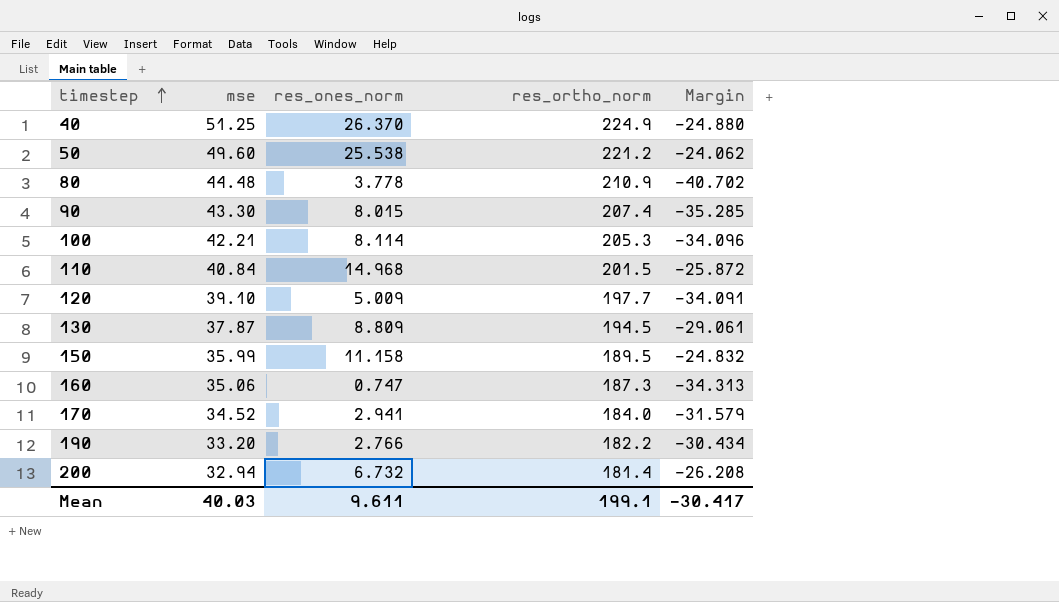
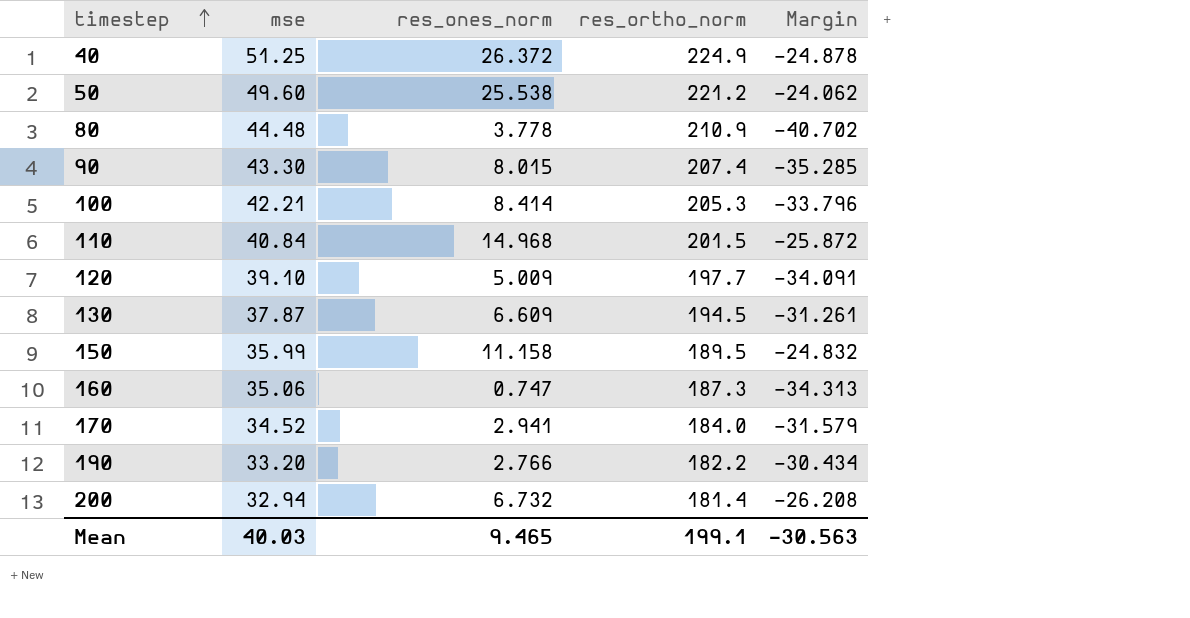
40 | res_ones_norm: 26.370 -> 26.372
40 | Margin: -24.880 -> -24.878
100 | res_ones_norm: 8.114 -> 8.414
100 | Margin: -34.096 -> -33.796
130 | res_ones_norm: 8.809 -> 6.609
130 | Margin: -29.061 -> -31.261
Mean | res_ones_norm: 9.611 -> 9.465
Mean | Margin: -30.417 -> -30.563

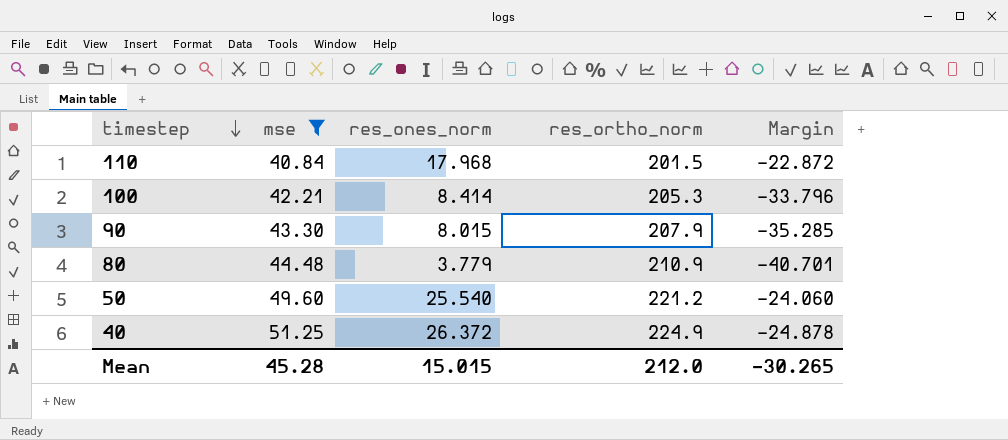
filter: none -> mse >= 40.84
row order: timestep ascending -> timestep descending
110 | res_ones_norm: 14.968 -> 17.968
110 | Margin: -25.872 -> -22.872
90 | res_ortho_norm: 207.4 -> 207.9
80 | res_ones_norm: 3.778 -> 3.779
80 | Margin: -40.702 -> -40.701
50 | res_ones_norm: 25.538 -> 25.540
50 | Margin: -24.062 -> -24.060
Mean | mse: 40.03 -> 45.28
Mean | res_ones_norm: 9.465 -> 15.015
Mean | res_ortho_norm: 199.1 -> 212.0
Mean | Margin: -30.563 -> -30.265

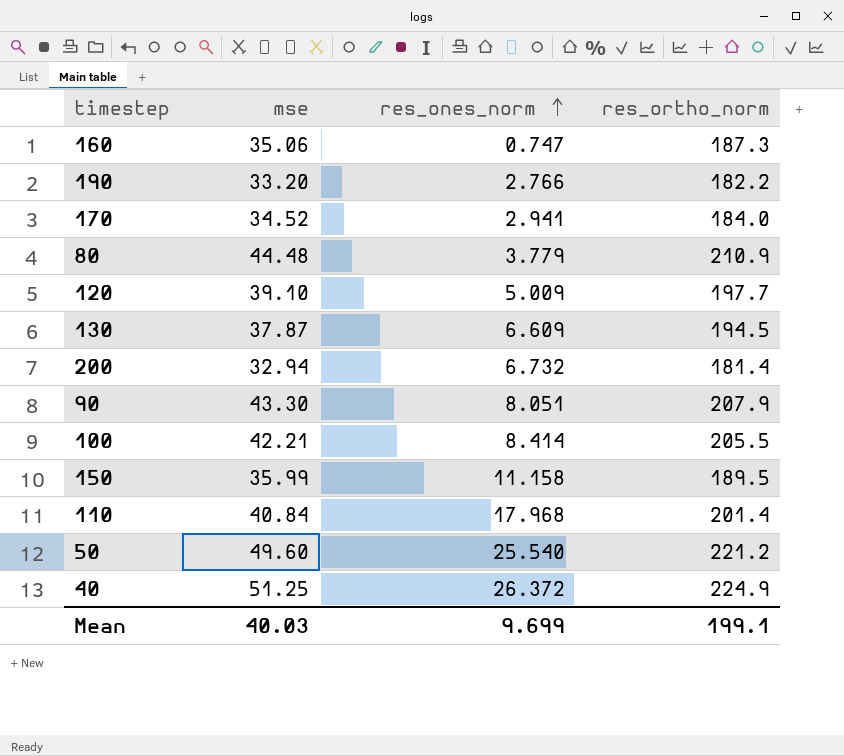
filter: mse >= 40.84 -> none
row order: timestep descending -> res_ones_norm ascending
column Margin | formula: [res_ones_norm] - [mse] -> none
90 | res_ones_norm: 8.015 -> 8.051
100 | res_ortho_norm: 205.3 -> 205.5
110 | res_ortho_norm: 201.5 -> 201.4
Mean | mse: 45.28 -> 40.03
Mean | res_ones_norm: 15.015 -> 9.699
Mean | res_ortho_norm: 212.0 -> 199.1

